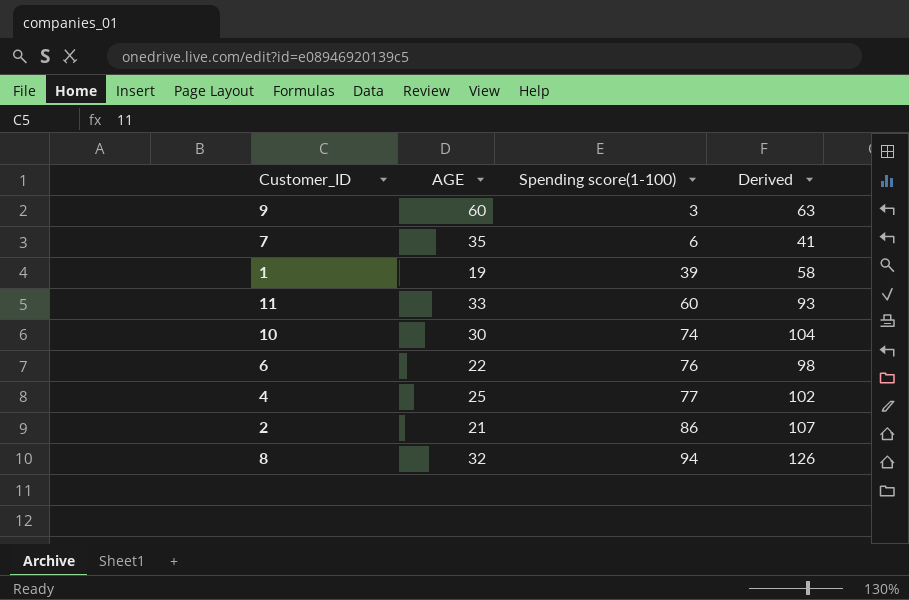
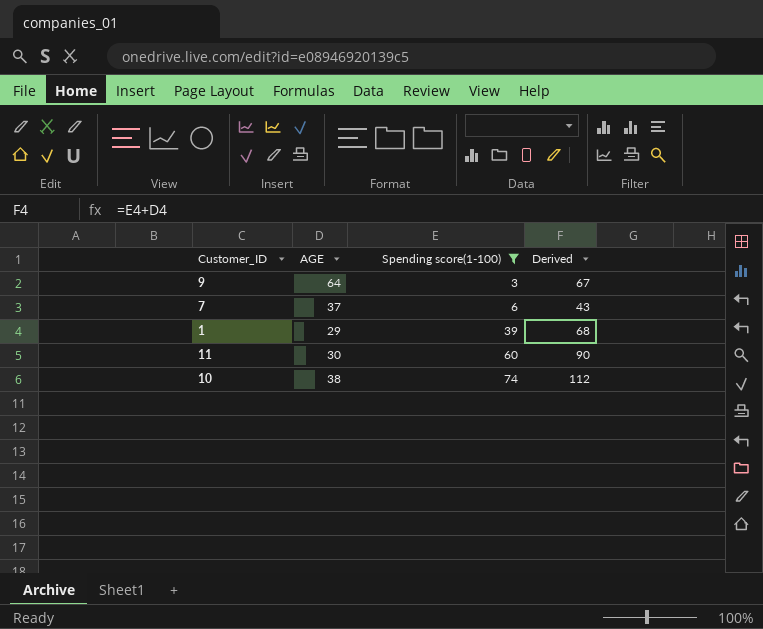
filter: none -> Spending score(1-100) <= 74
9 | AGE: 60 -> 64
9 | Derived: 63 -> 67
7 | AGE: 35 -> 37
7 | Derived: 41 -> 43
1 | AGE: 19 -> 29
1 | Derived: 58 -> 68
11 | AGE: 33 -> 30
11 | Derived: 93 -> 90
10 | AGE: 30 -> 38
10 | Derived: 104 -> 112

